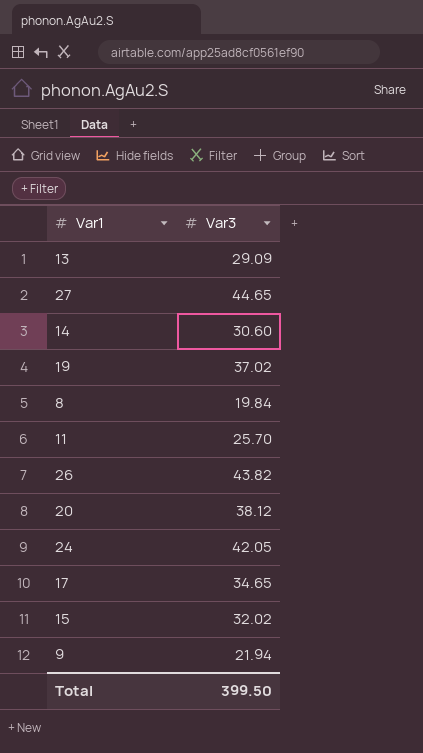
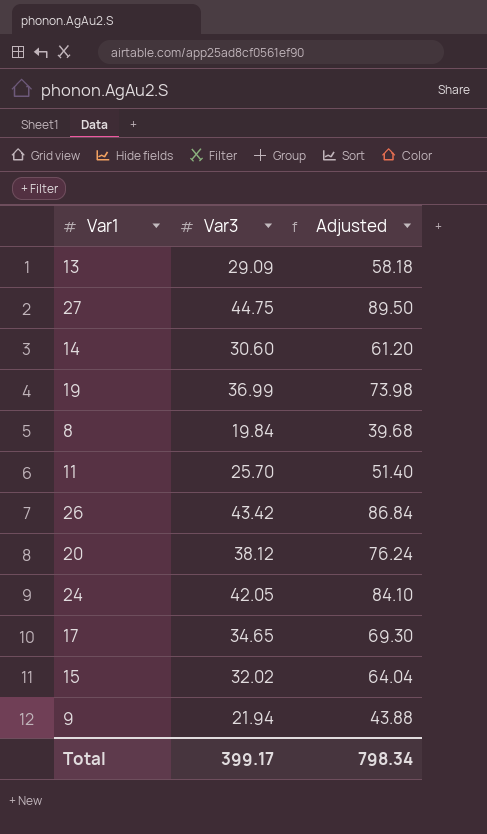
column Adjusted | formula: none -> [Var3] * 2
27 | Var3: 44.65 -> 44.75
19 | Var3: 37.02 -> 36.99
26 | Var3: 43.82 -> 43.42
Total | Var3: 399.50 -> 399.17

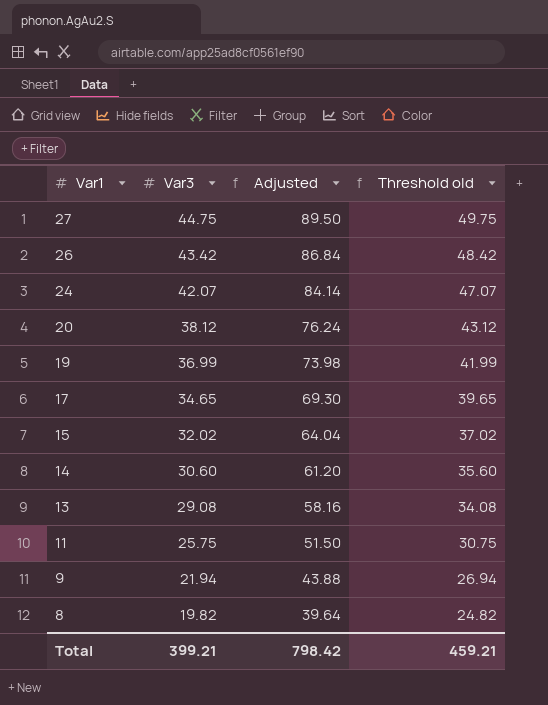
row order: none -> Var1 descending
column Threshold old | formula: none -> [Var3] + 5
24 | Var3: 42.05 -> 42.07
24 | Adjusted: 84.10 -> 84.14
13 | Var3: 29.09 -> 29.08
13 | Adjusted: 58.18 -> 58.16
11 | Var3: 25.70 -> 25.75
11 | Adjusted: 51.40 -> 51.50
8 | Var3: 19.84 -> 19.82
8 | Adjusted: 39.68 -> 39.64
Total | Var3: 399.17 -> 399.21
Total | Adjusted: 798.34 -> 798.42

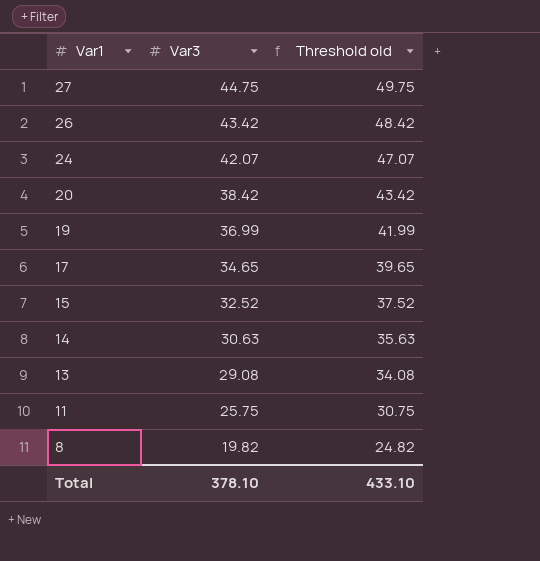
column Adjusted | formula: [Var3] * 2 -> none
row 9: 21.94 | 43.88 | 26.94 -> none
20 | Var3: 38.12 -> 38.42
20 | Threshold old: 43.12 -> 43.42
15 | Var3: 32.02 -> 32.52
15 | Threshold old: 37.02 -> 37.52
14 | Var3: 30.60 -> 30.63
14 | Threshold old: 35.60 -> 35.63
Total | Var3: 399.21 -> 378.10
Total | Threshold old: 459.21 -> 433.10

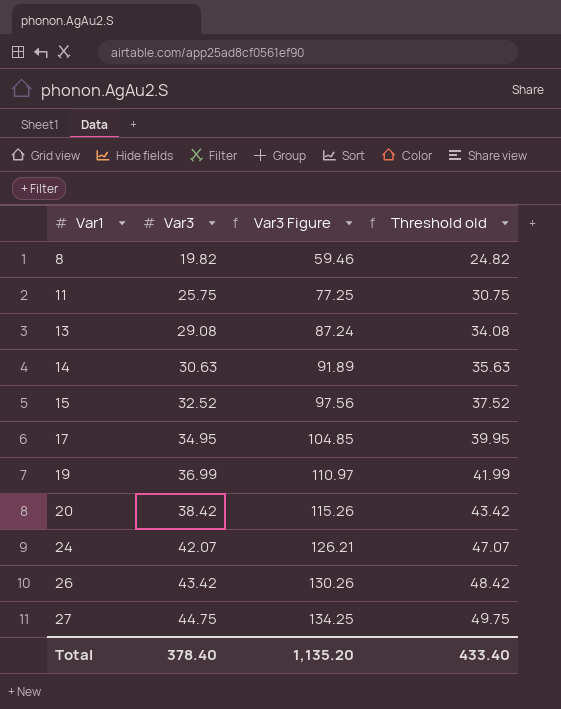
row order: Var1 descending -> Var1 ascending
column Var3 Figure | formula: none -> [Var3] * 3
17 | Var3: 34.65 -> 34.95
17 | Threshold old: 39.65 -> 39.95
Total | Var3: 378.10 -> 378.40
Total | Threshold old: 433.10 -> 433.40

